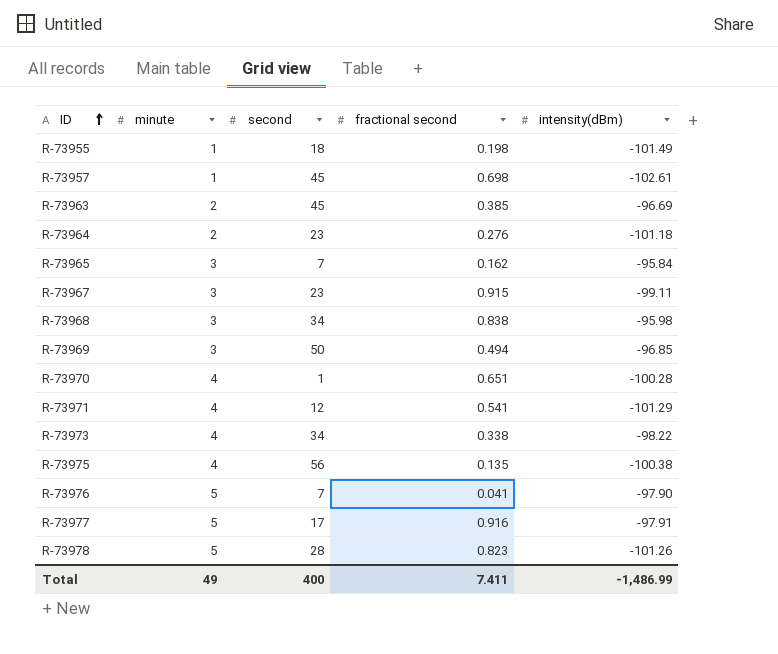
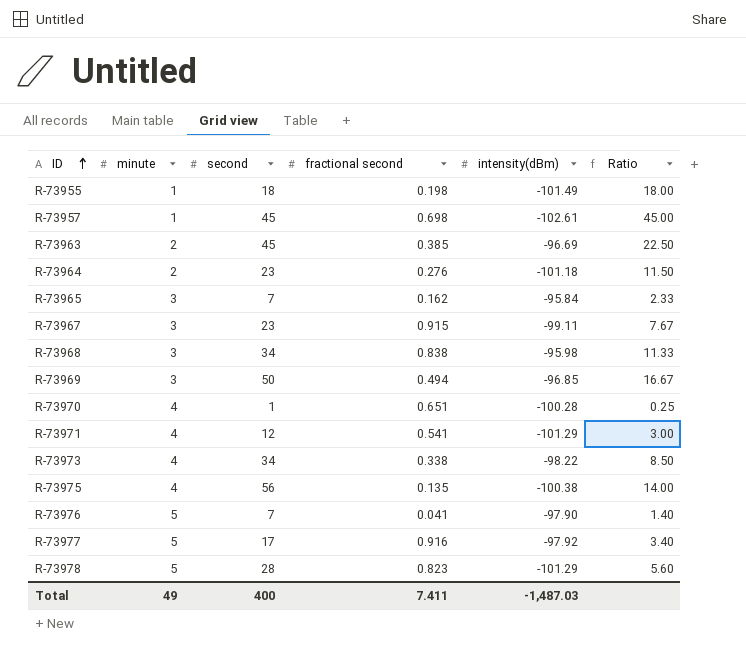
column Ratio | formula: none -> [second] / [minute]
R-73977 | intensity(dBm): -97.91 -> -97.92
R-73978 | intensity(dBm): -101.26 -> -101.29
Total | intensity(dBm): -1,486.99 -> -1,487.03

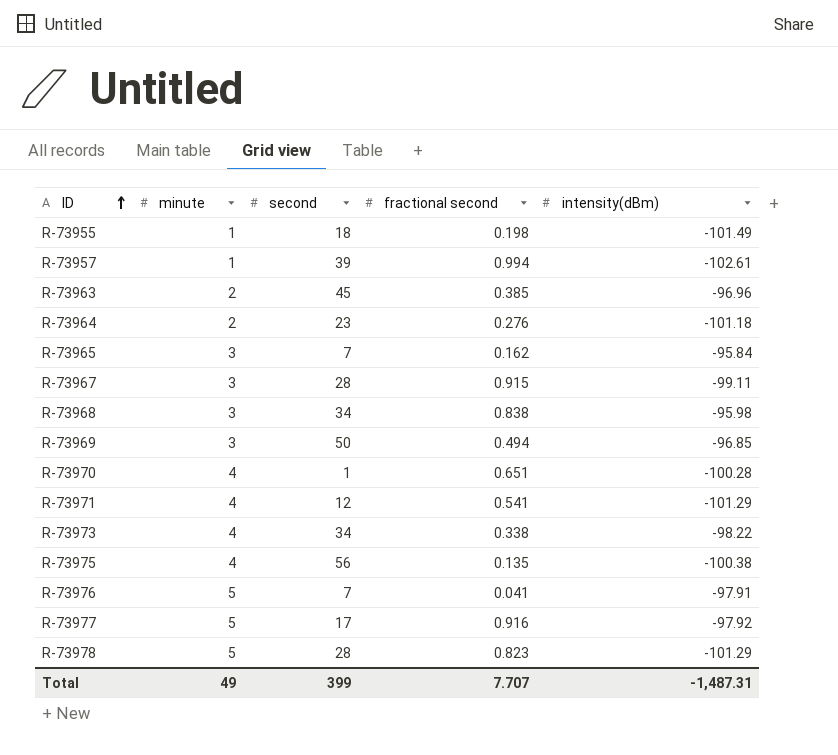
column Ratio | formula: [second] / [minute] -> none
R-73957 | second: 45 -> 39
R-73957 | fractional second: 0.698 -> 0.994
R-73963 | intensity(dBm): -96.69 -> -96.96
R-73967 | second: 23 -> 28
R-73976 | intensity(dBm): -97.90 -> -97.91
Total | second: 400 -> 399
Total | fractional second: 7.411 -> 7.707
Total | intensity(dBm): -1,487.03 -> -1,487.31

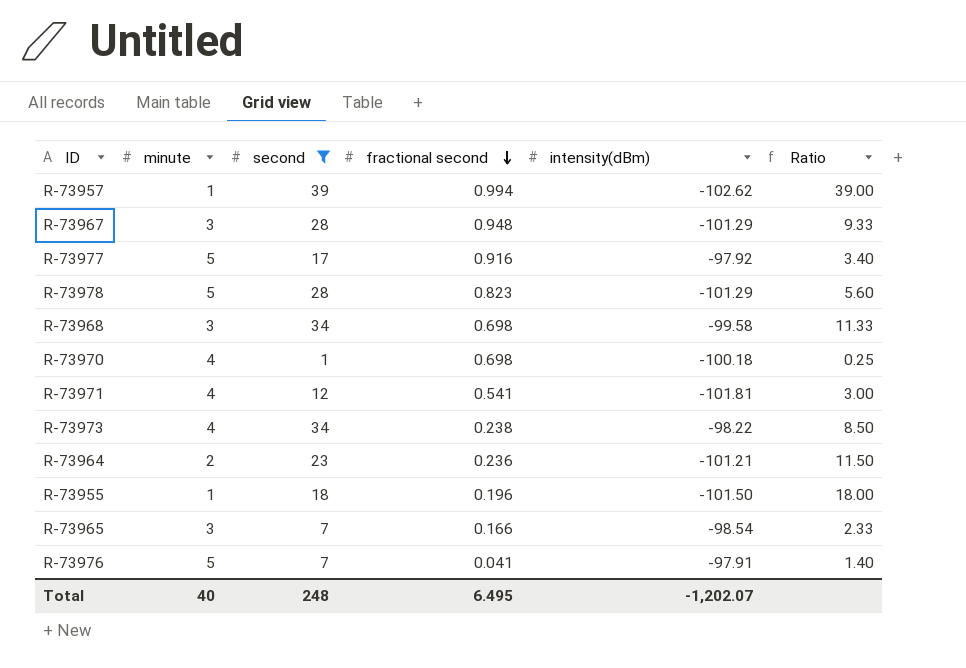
filter: none -> second <= 39
row order: ID ascending -> fractional second descending
column Ratio | formula: none -> [second] / [minute]
R-73957 | intensity(dBm): -102.61 -> -102.62
R-73967 | fractional second: 0.915 -> 0.948
R-73967 | intensity(dBm): -99.11 -> -101.29
R-73968 | fractional second: 0.838 -> 0.698
R-73968 | intensity(dBm): -95.98 -> -99.58
R-73970 | fractional second: 0.651 -> 0.698
R-73970 | intensity(dBm): -100.28 -> -100.18
R-73971 | intensity(dBm): -101.29 -> -101.81
R-73973 | fractional second: 0.338 -> 0.238
R-73964 | fractional second: 0.276 -> 0.236
R-73964 | intensity(dBm): -101.18 -> -101.21
R-73955 | fractional second: 0.198 -> 0.196
R-73955 | intensity(dBm): -101.49 -> -101.50
R-73965 | fractional second: 0.162 -> 0.166
R-73965 | intensity(dBm): -95.84 -> -98.54
Total | minute: 49 -> 40
Total | second: 399 -> 248
Total | fractional second: 7.707 -> 6.495
Total | intensity(dBm): -1,487.31 -> -1,202.07

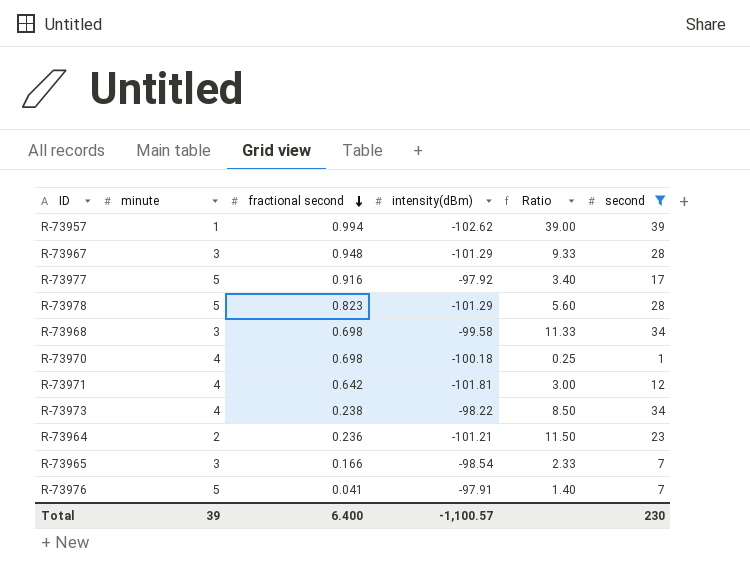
column second | position: 3 -> 6
row R-73955: 1 | 18 | 0.196 | -101.50 | 18.00 -> none
R-73971 | fractional second: 0.541 -> 0.642
Total | minute: 40 -> 39
Total | fractional second: 6.495 -> 6.400
Total | intensity(dBm): -1,202.07 -> -1,100.57
Total | second: 248 -> 230

